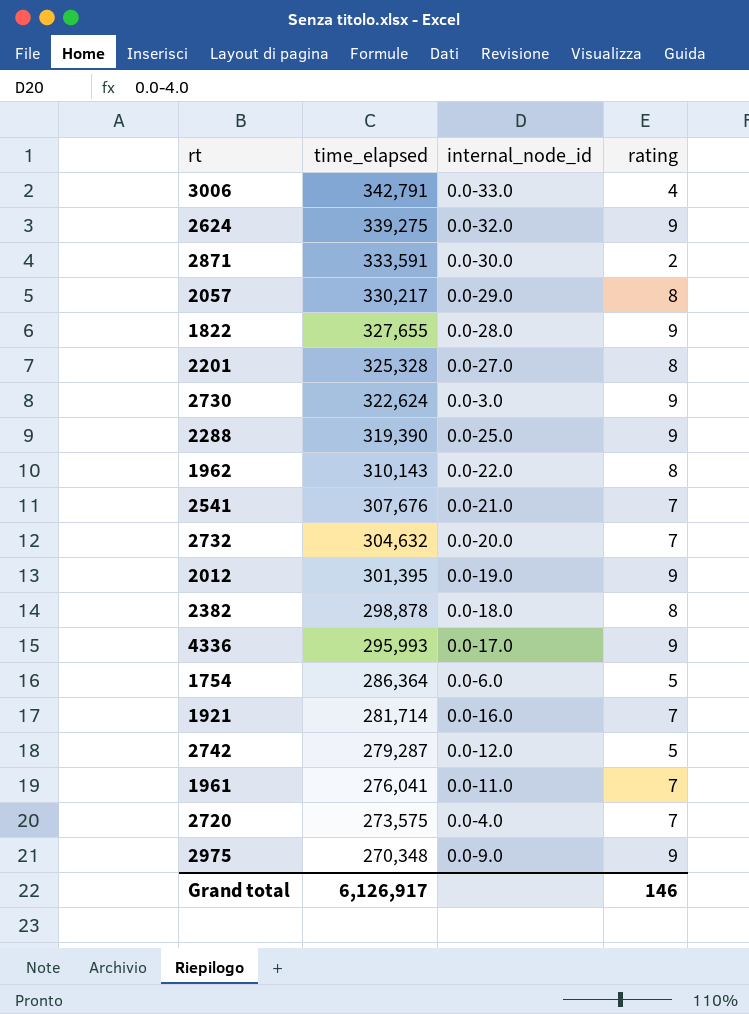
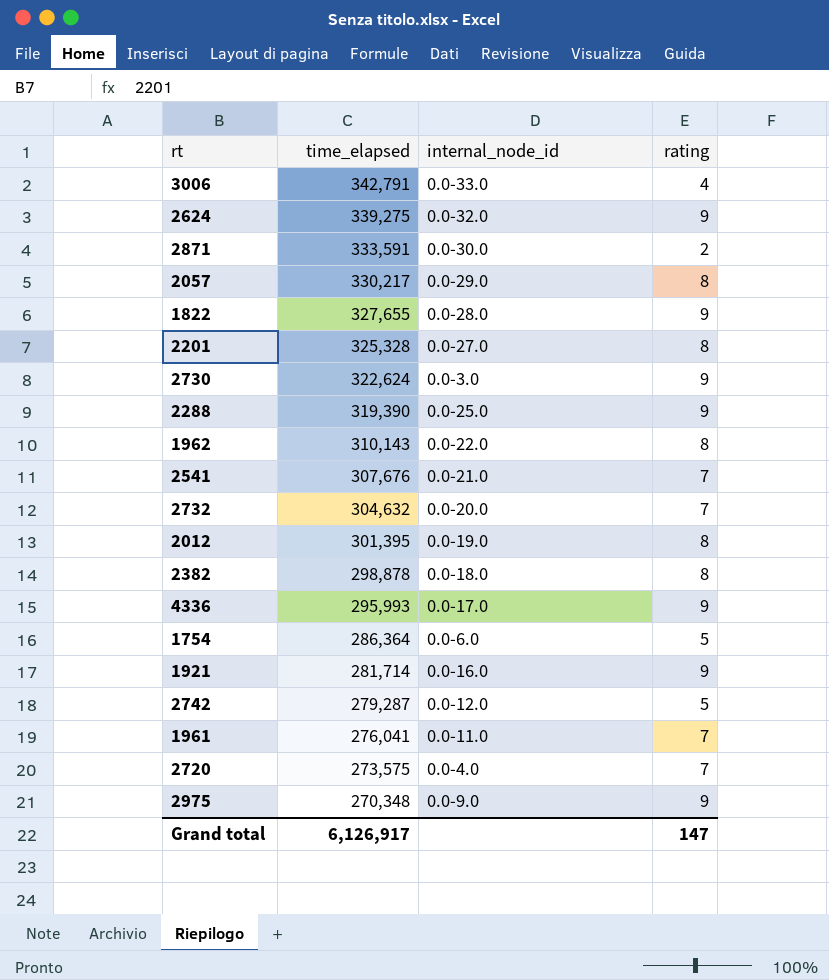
2012 | rating: 9 -> 8
1921 | rating: 7 -> 9
Grand total | rating: 146 -> 147

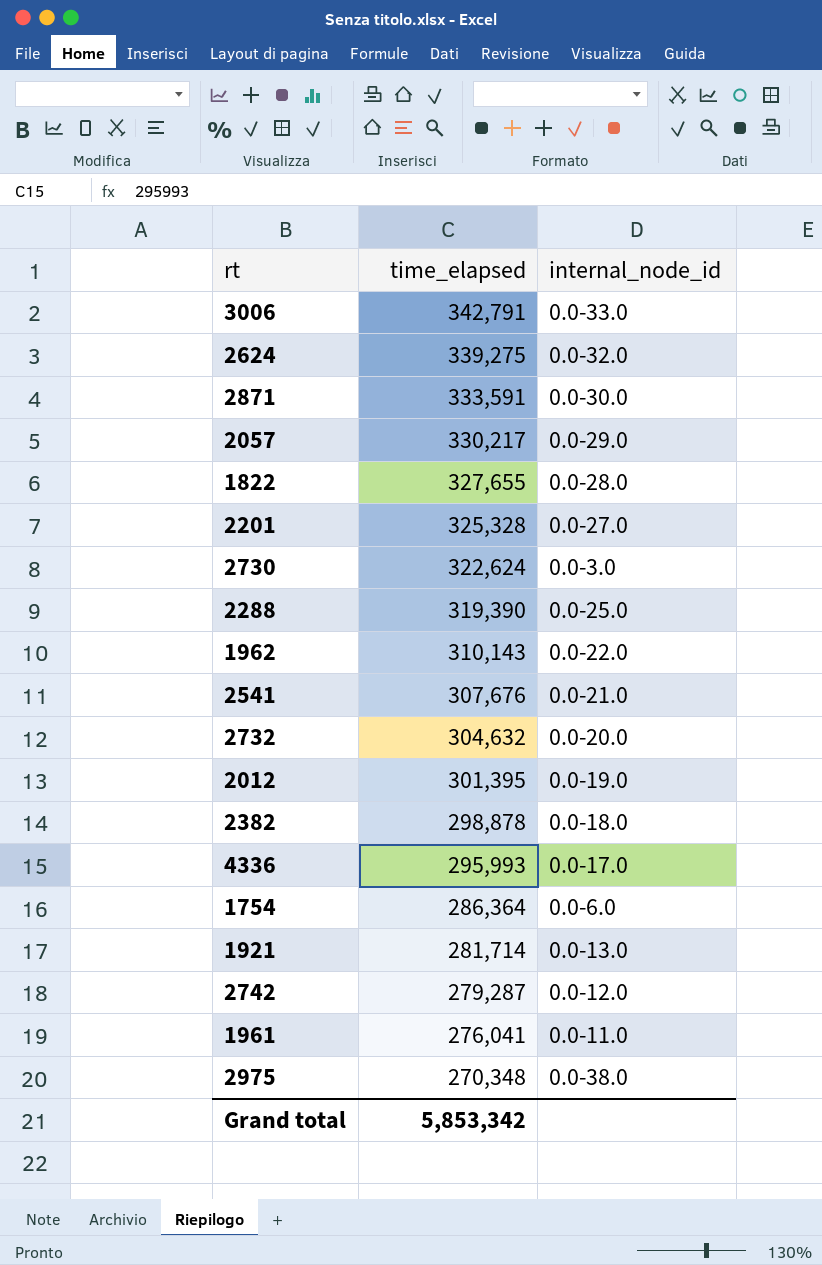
column rating | position: 4 -> none
row 2720: 273,575 | 0.0-4.0 | 7 -> none
1921 | internal_node_id: 0.0-16.0 -> 0.0-13.0
2975 | internal_node_id: 0.0-9.0 -> 0.0-38.0
Grand total | time_elapsed: 6,126,917 -> 5,853,342

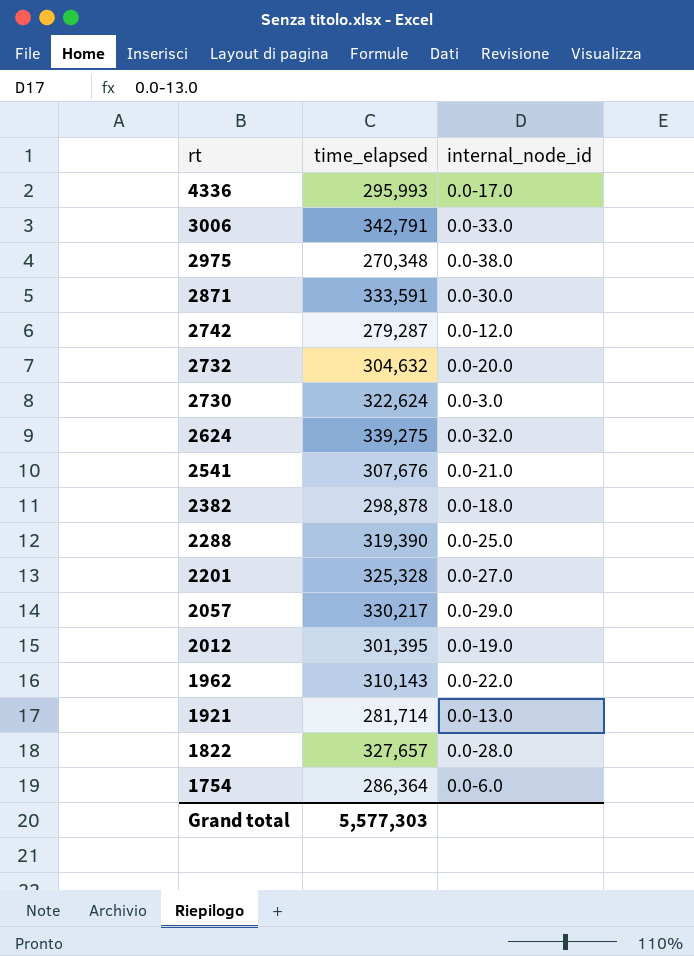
row order: time_elapsed descending -> rt descending
row 1961: 276,041 | 0.0-11.0 -> none
1822 | time_elapsed: 327,655 -> 327,657
Grand total | time_elapsed: 5,853,342 -> 5,577,303

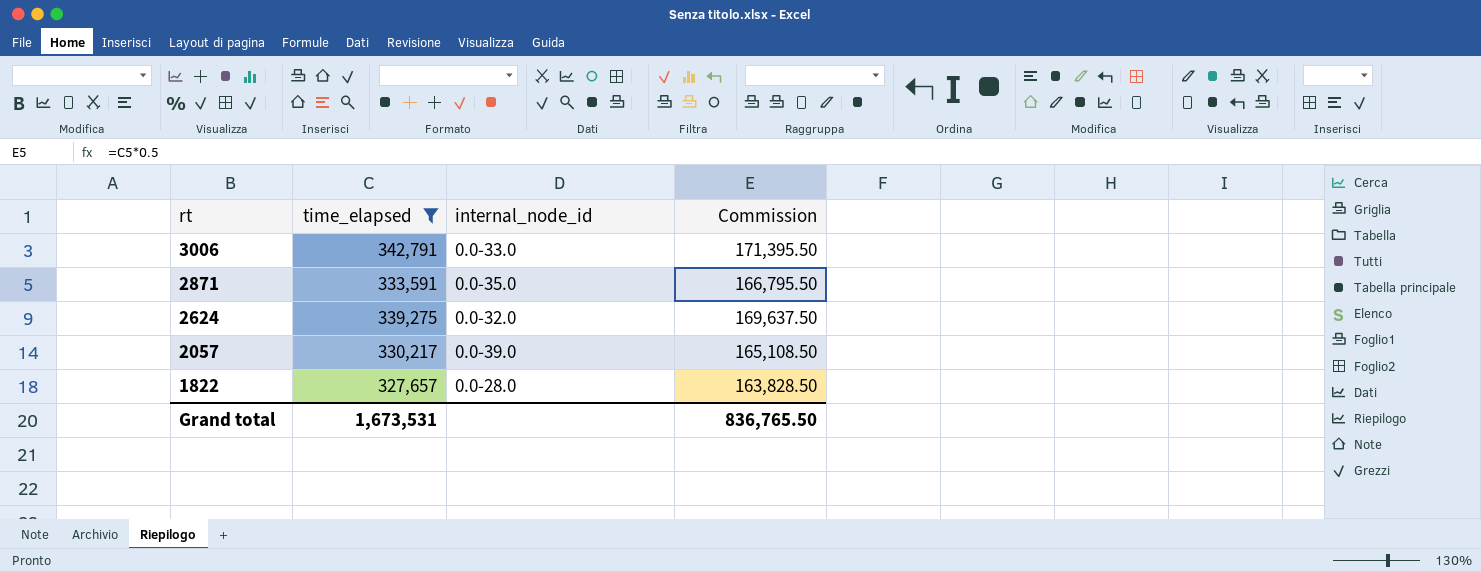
filter: none -> time_elapsed >= 327,657
column Commission | formula: none -> [time_elapsed] * 0.5
2871 | internal_node_id: 0.0-30.0 -> 0.0-35.0
2057 | internal_node_id: 0.0-29.0 -> 0.0-39.0
Grand total | time_elapsed: 5,577,303 -> 1,673,531

